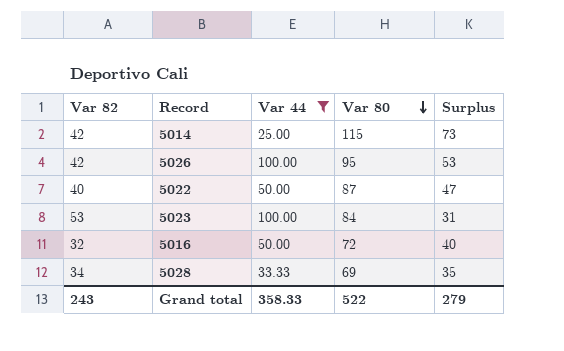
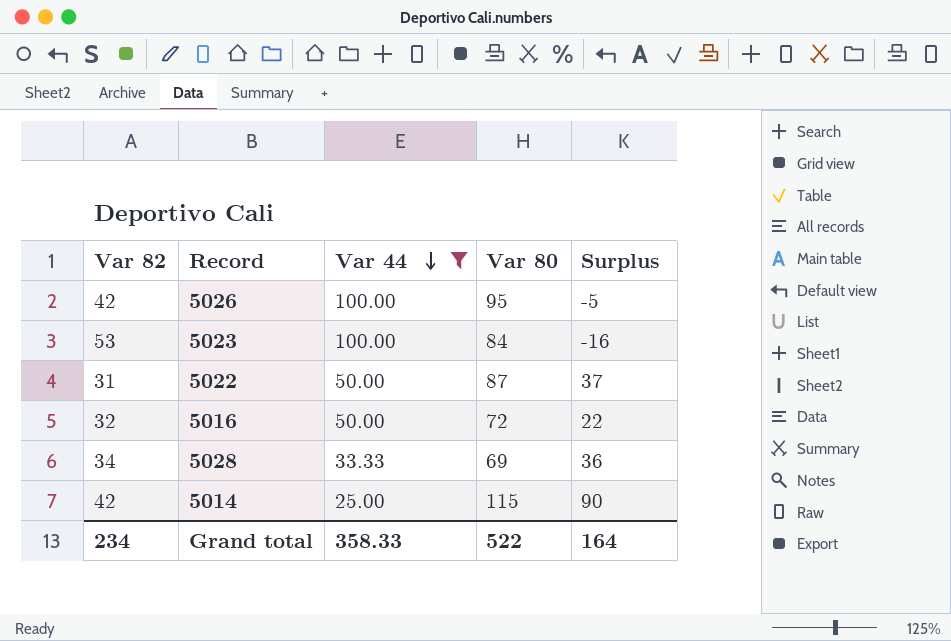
row order: Var 80 descending -> Var 44 descending
column Surplus | formula: [Var 80] - [Var 82] -> [Var 80] - [Var 44]
5022 | Var 82: 40 -> 31
Grand total | Var 82: 243 -> 234
Grand total | Surplus: 279 -> 164

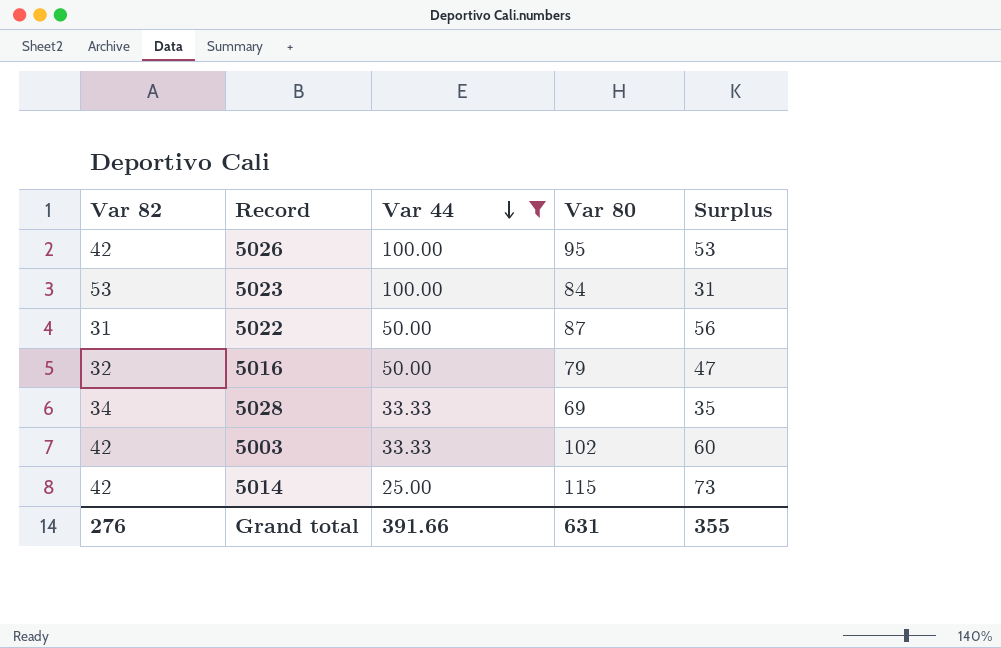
column Surplus | formula: [Var 80] - [Var 44] -> [Var 80] - [Var 82]
5016 | Var 80: 72 -> 79
row 5003: none -> 42 | 33.33 | 102 | 60
Grand total | Var 82: 234 -> 276
Grand total | Var 44: 358.33 -> 391.66
Grand total | Var 80: 522 -> 631
Grand total | Surplus: 164 -> 355

